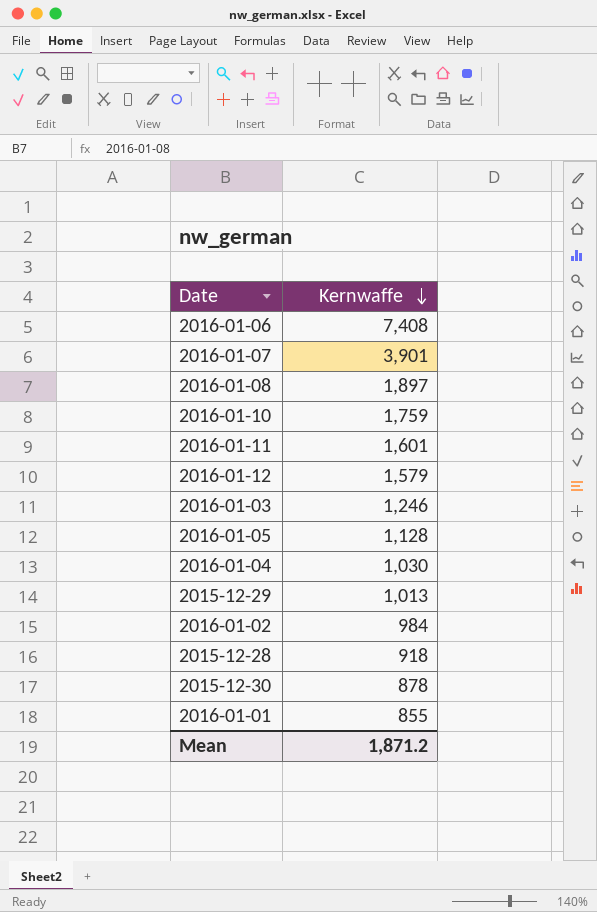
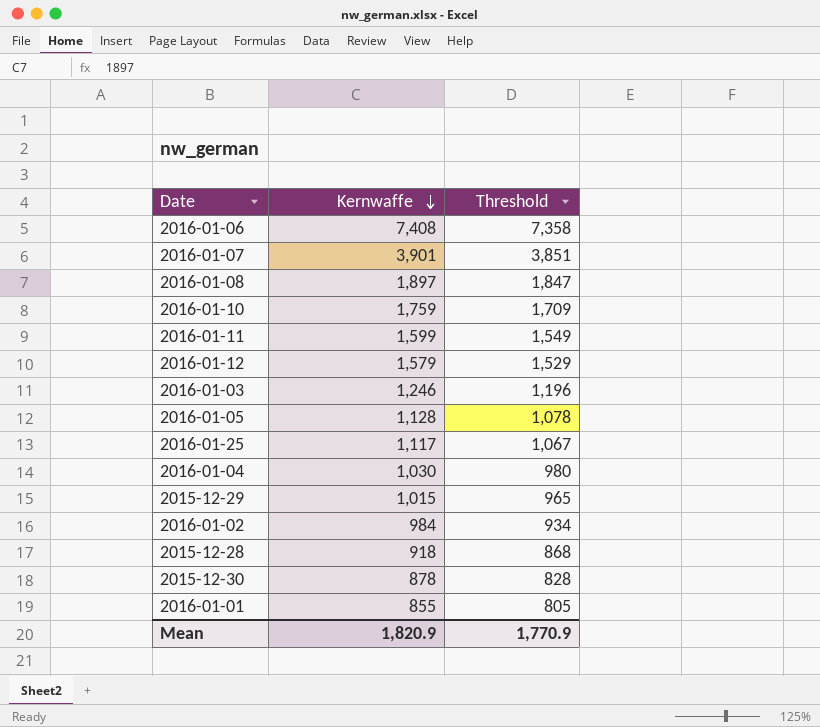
column Threshold | formula: none -> [Kernwaffe] - 50
2016-01-11 | Kernwaffe: 1,601 -> 1,599
row 2016-01-25: none -> 1,117 | 1,067
2015-12-29 | Kernwaffe: 1,013 -> 1,015
Mean | Kernwaffe: 1,871.2 -> 1,820.9

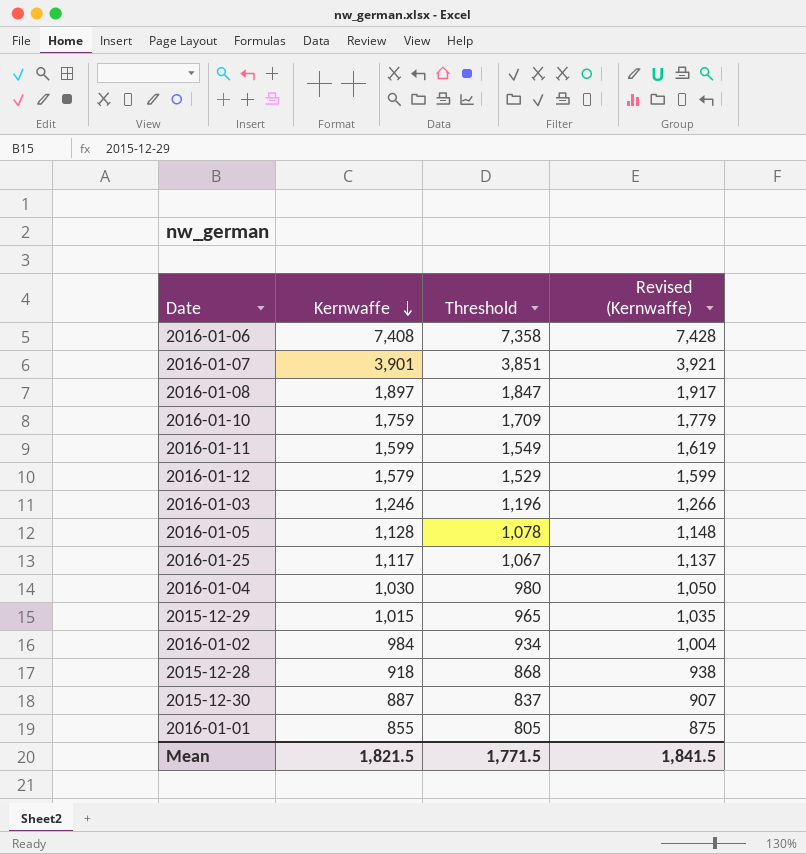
column Revised (Kernwaffe) | formula: none -> [Kernwaffe] + 20
2015-12-30 | Kernwaffe: 878 -> 887
2015-12-30 | Threshold: 828 -> 837
Mean | Kernwaffe: 1,820.9 -> 1,821.5
Mean | Threshold: 1,770.9 -> 1,771.5

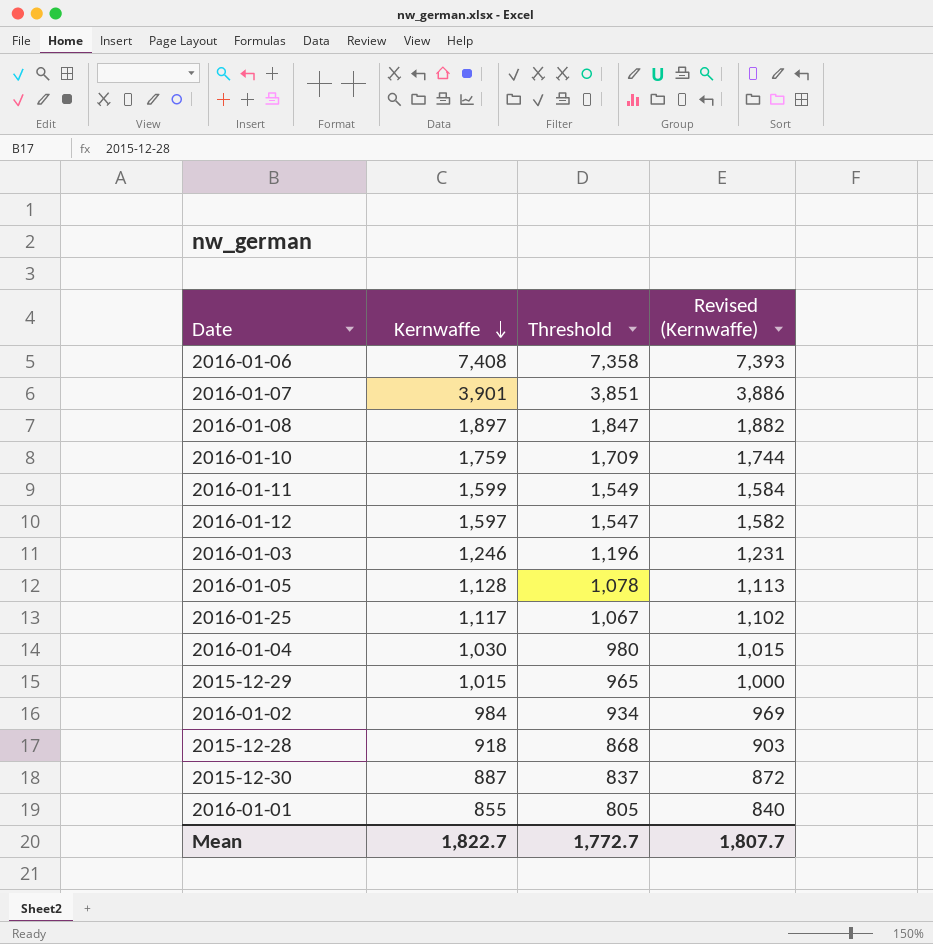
column Revised (Kernwaffe) | formula: [Kernwaffe] + 20 -> [Kernwaffe] - 15
2016-01-12 | Kernwaffe: 1,579 -> 1,597
2016-01-12 | Threshold: 1,529 -> 1,547
Mean | Kernwaffe: 1,821.5 -> 1,822.7
Mean | Threshold: 1,771.5 -> 1,772.7
Mean | Revised (Kernwaffe): 1,841.5 -> 1,807.7

